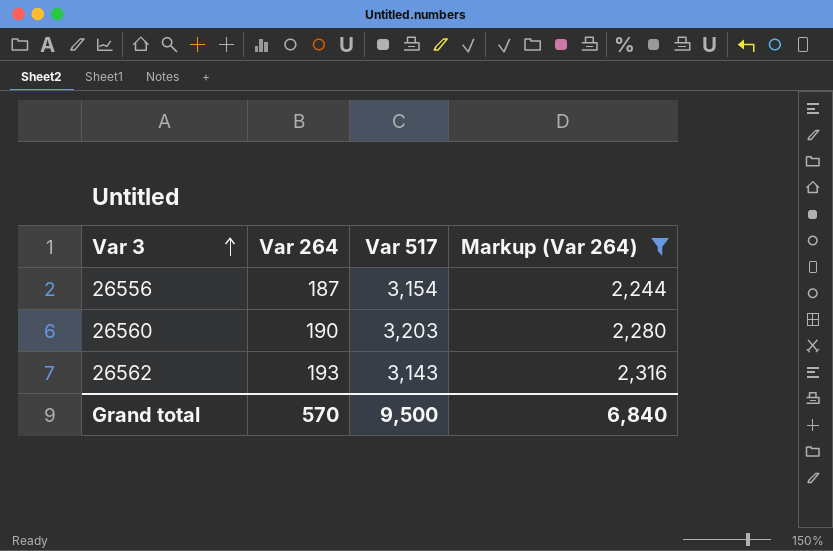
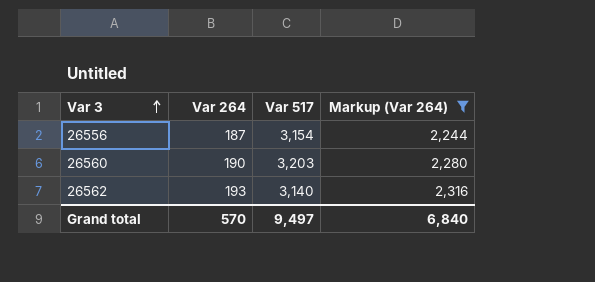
26562 | Var 517: 3,143 -> 3,140
Grand total | Var 517: 9,500 -> 9,497

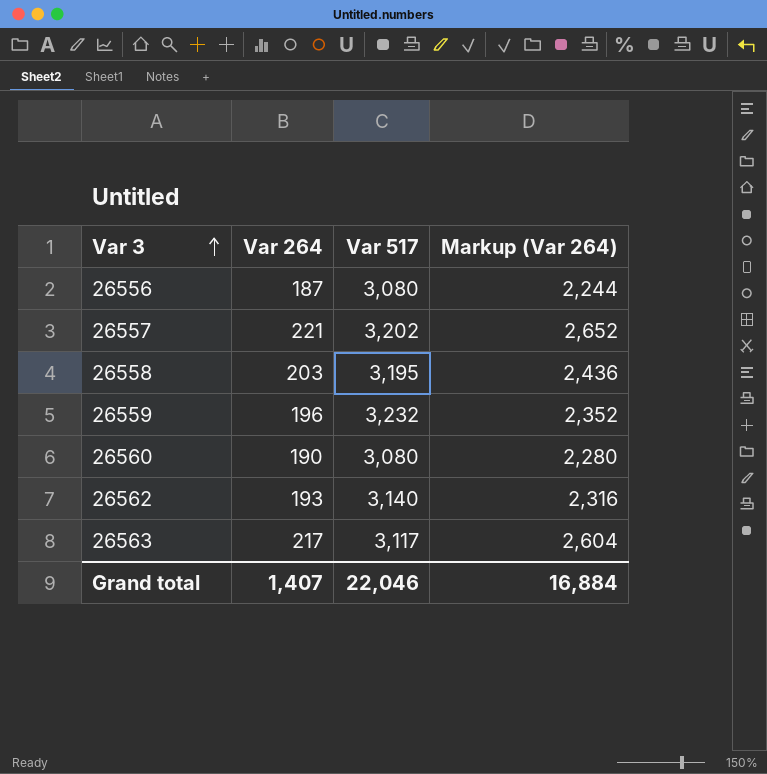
filter: Markup (Var 264) <= 2,316 -> none
26556 | Var 517: 3,154 -> 3,080
26560 | Var 517: 3,203 -> 3,080
Grand total | Var 264: 570 -> 1,407
Grand total | Var 517: 9,497 -> 22,046
Grand total | Markup (Var 264): 6,840 -> 16,884

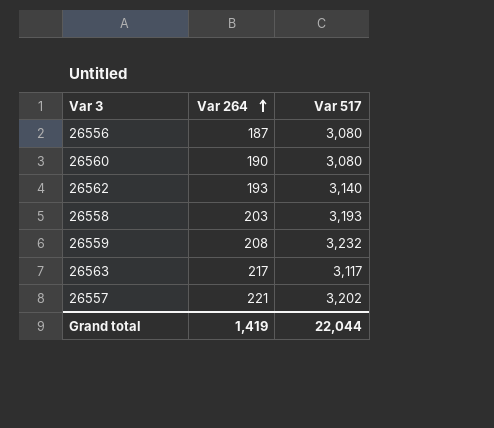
row order: Var 3 ascending -> Var 264 ascending
column Markup (Var 264) | formula: [Var 264] * 12 -> none
26558 | Var 517: 3,195 -> 3,193
26559 | Var 264: 196 -> 208
Grand total | Var 264: 1,407 -> 1,419
Grand total | Var 517: 22,046 -> 22,044

